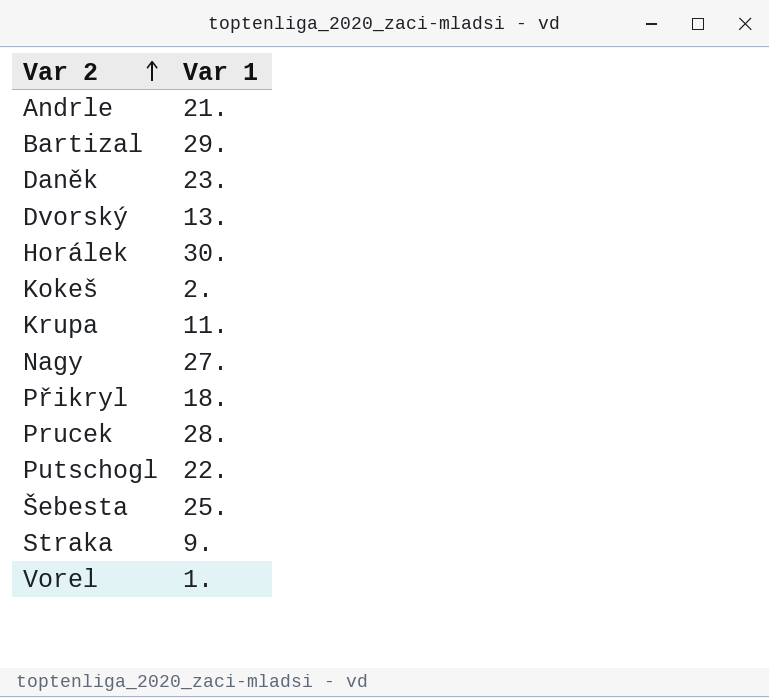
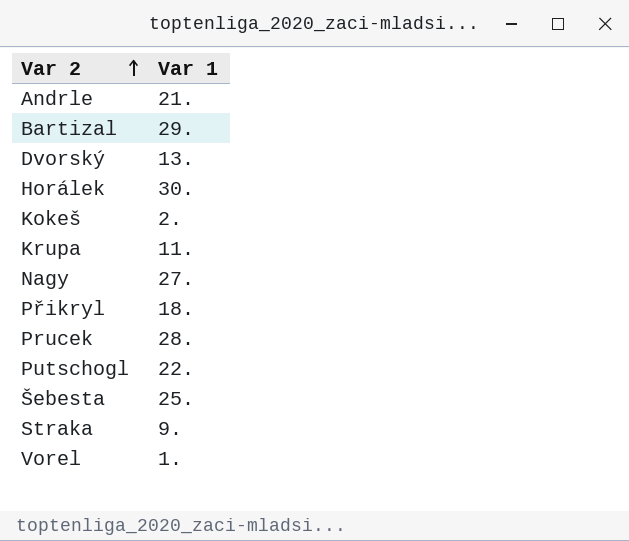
row Daněk: 23. -> none

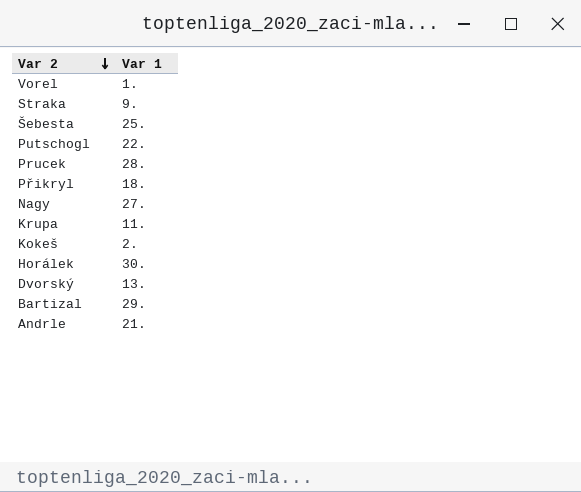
row order: Var 2 ascending -> Var 2 descending

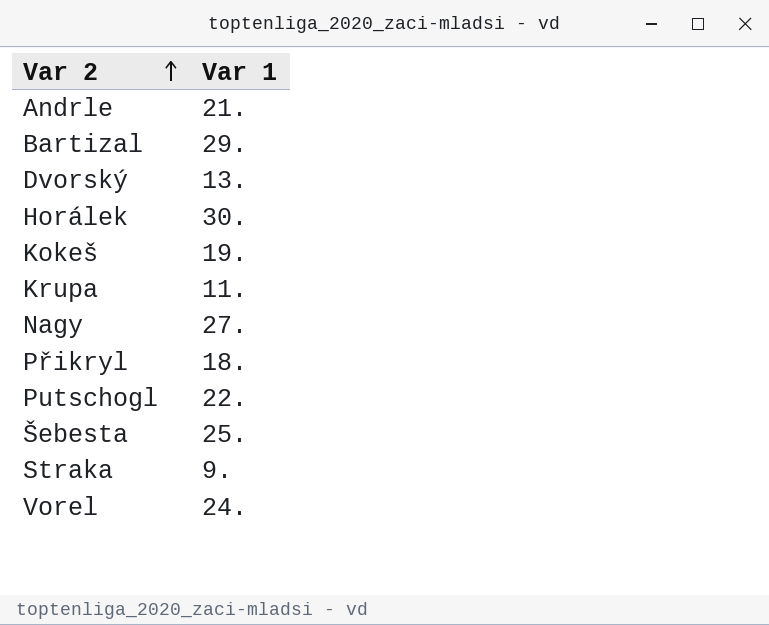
row order: Var 2 descending -> Var 2 ascending
row Prucek: 28. -> none
Kokeš | Var 1: 2. -> 19.
Vorel | Var 1: 1. -> 24.

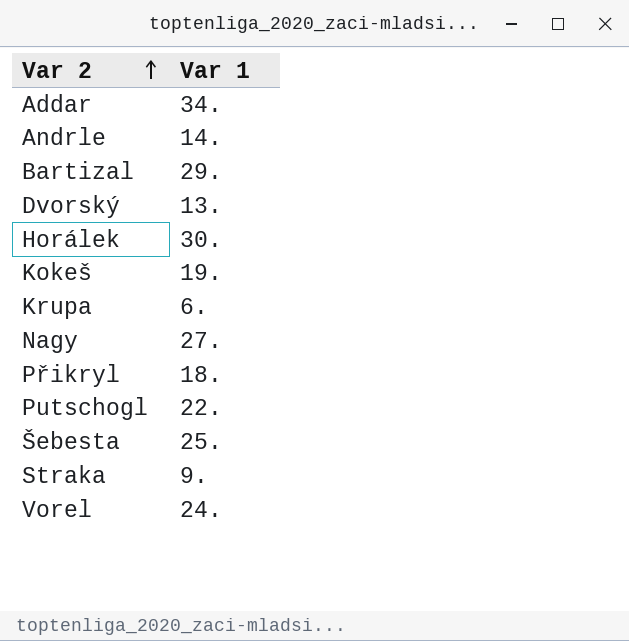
row Addar: none -> 34.
Andrle | Var 1: 21. -> 14.
Krupa | Var 1: 11. -> 6.

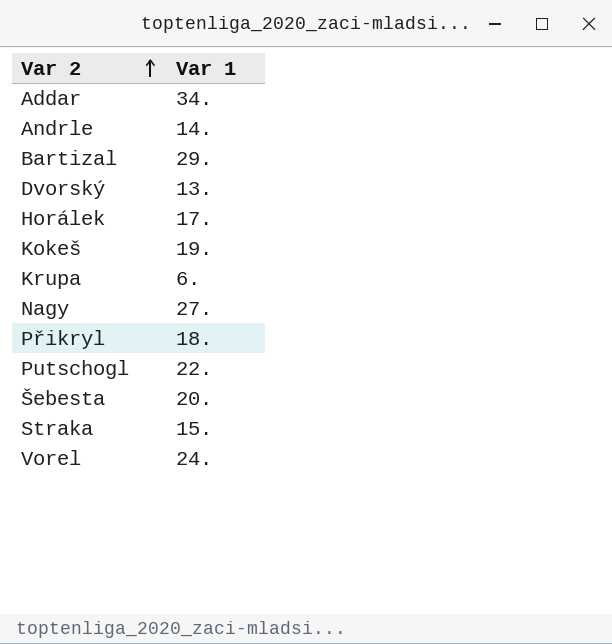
Horálek | Var 1: 30. -> 17.
Šebesta | Var 1: 25. -> 20.
Straka | Var 1: 9. -> 15.

